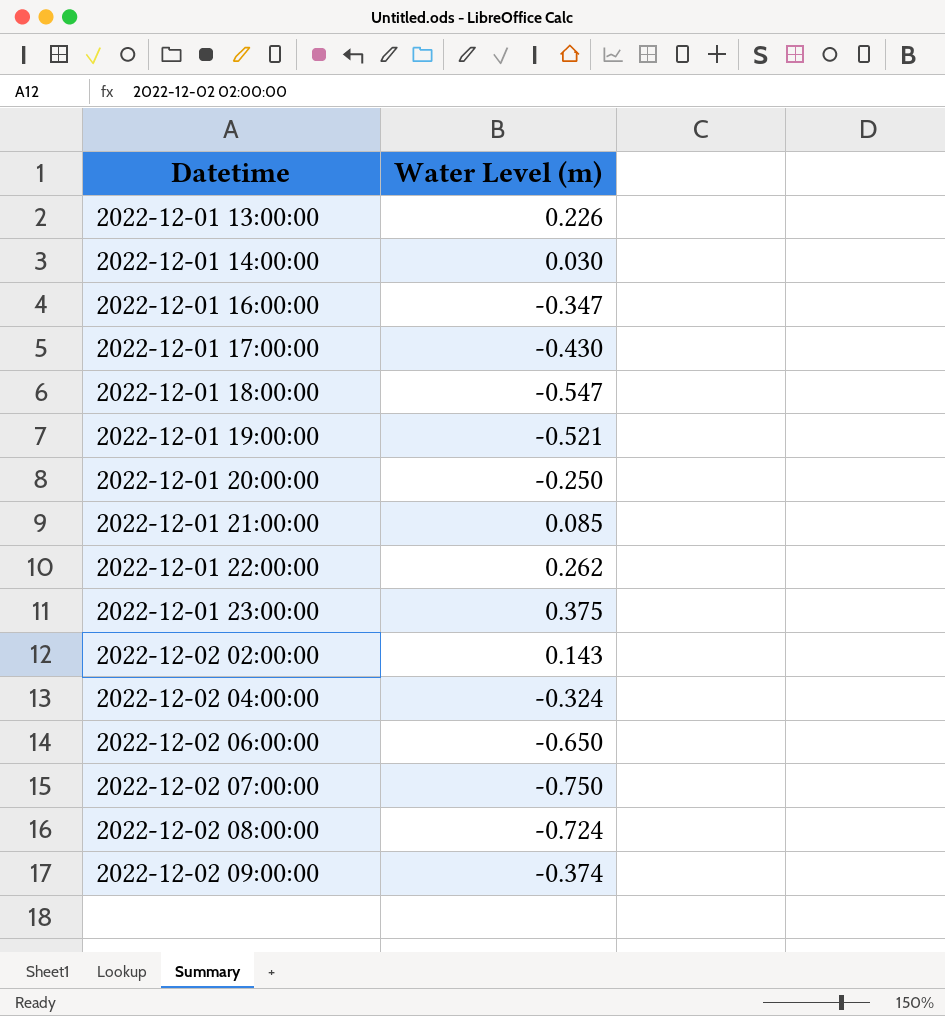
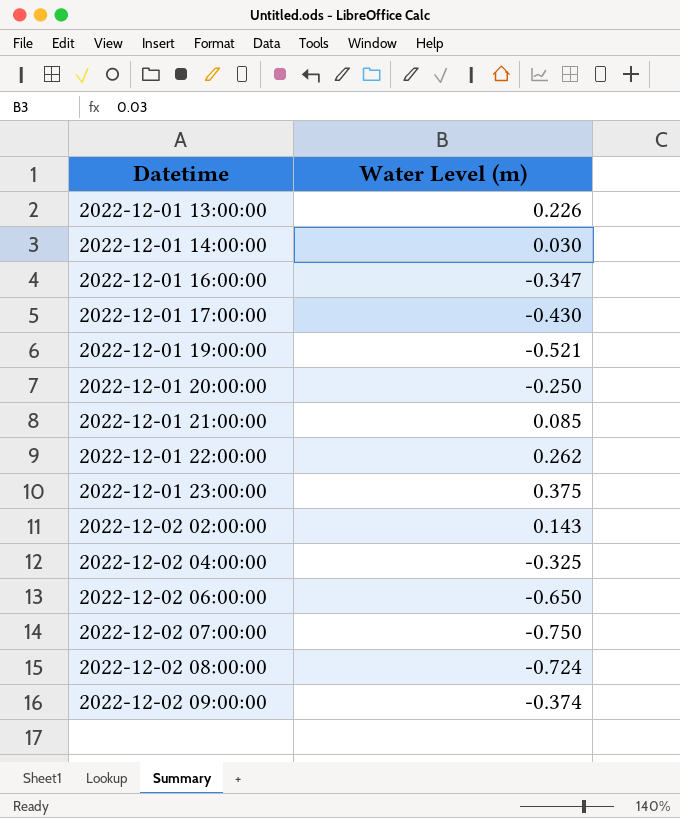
row 2022-12-01 18:00:00: -0.547 -> none
2022-12-02 04:00:00 | Water Level (m): -0.324 -> -0.325

